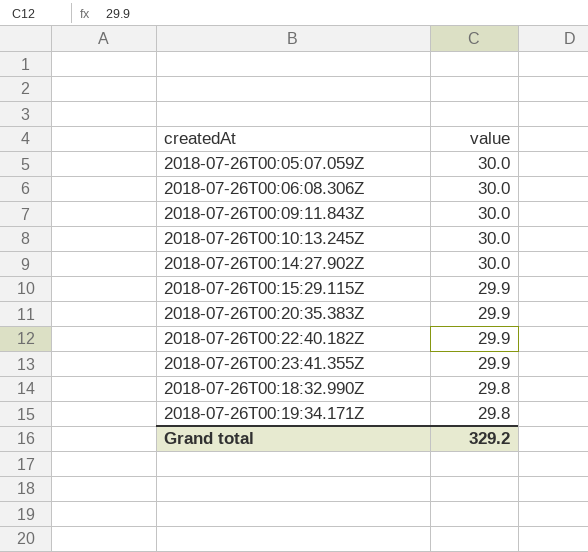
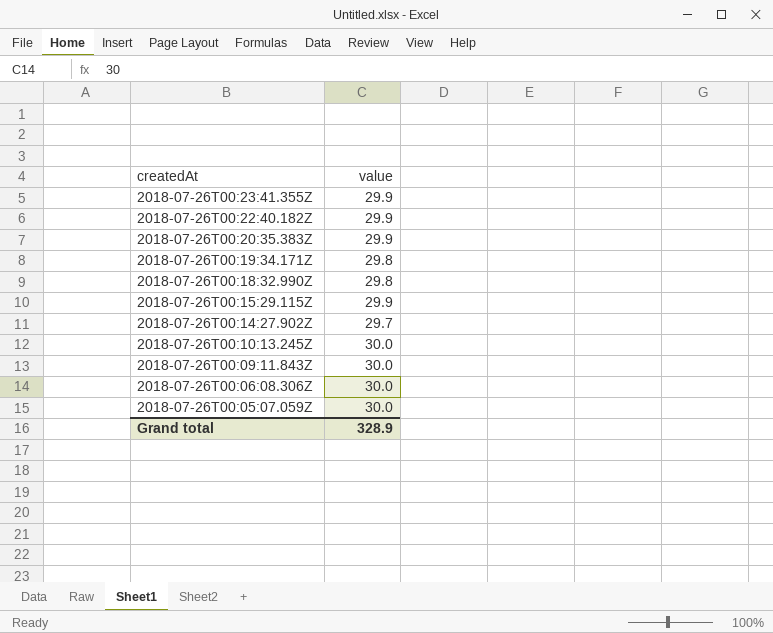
row order: value descending -> createdAt descending
2018-07-26T00:14:27.902Z | value: 30.0 -> 29.7
Grand total | value: 329.2 -> 328.9

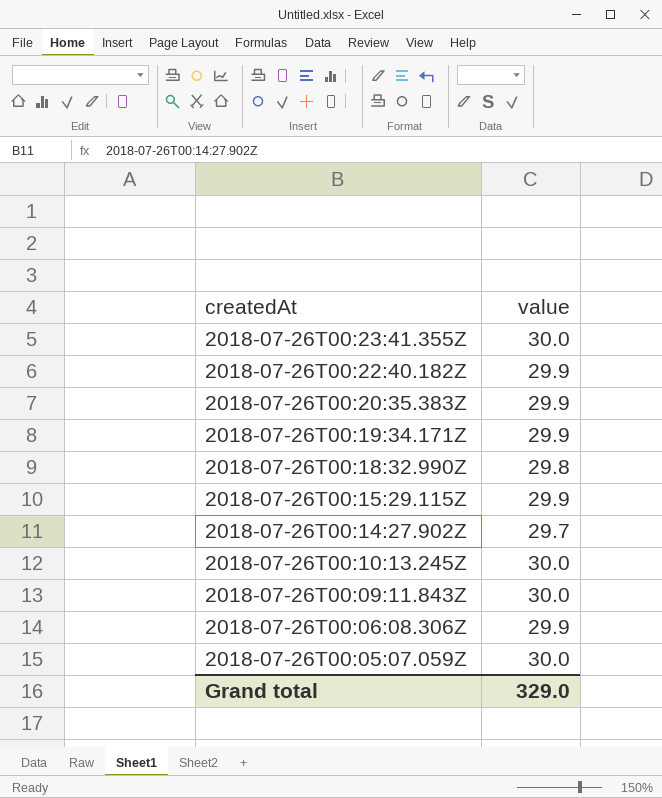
2018-07-26T00:23:41.355Z | value: 29.9 -> 30.0
2018-07-26T00:19:34.171Z | value: 29.8 -> 29.9
2018-07-26T00:06:08.306Z | value: 30.0 -> 29.9
Grand total | value: 328.9 -> 329.0

